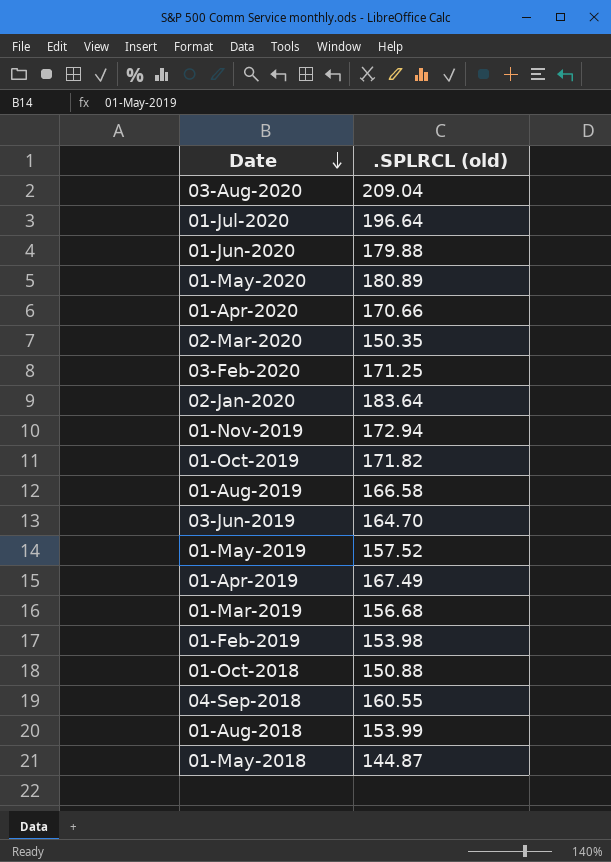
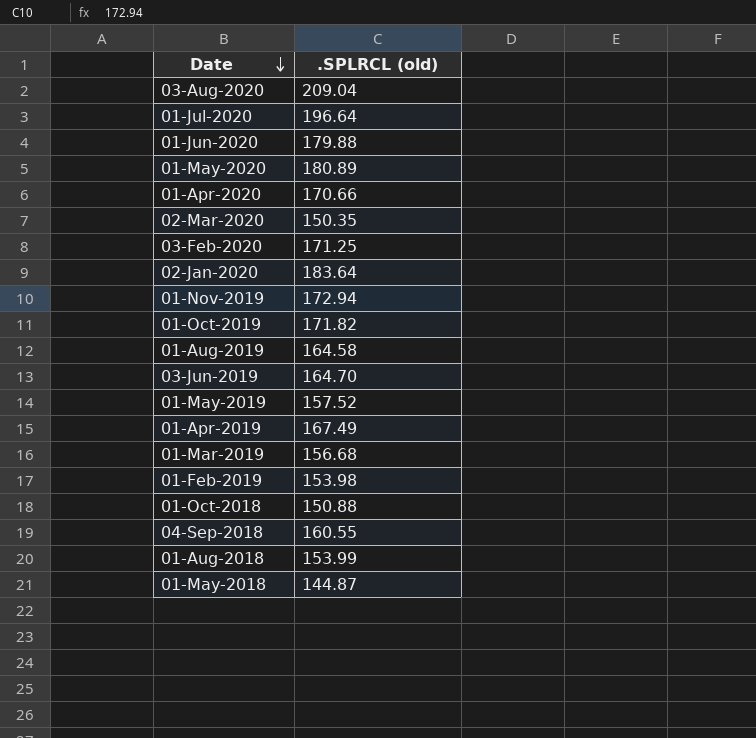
01-Aug-2019 | .SPLRCL (old): 166.58 -> 164.58

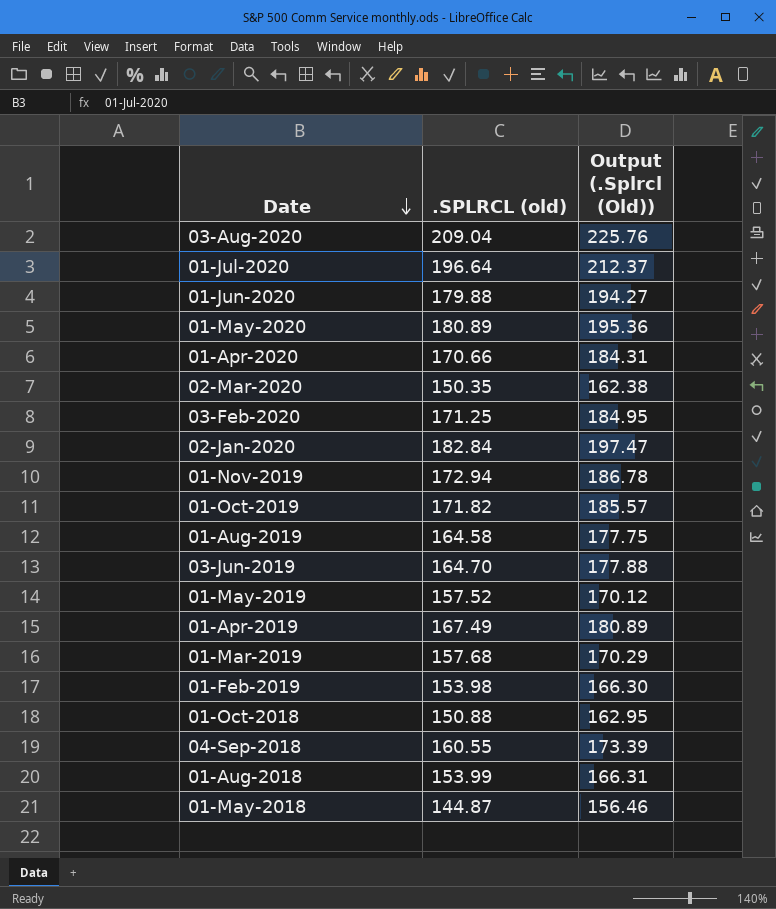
column Output (.Splrcl (Old)) | formula: none -> [.SPLRCL (old)] * 1.08
02-Jan-2020 | .SPLRCL (old): 183.64 -> 182.84
01-Mar-2019 | .SPLRCL (old): 156.68 -> 157.68

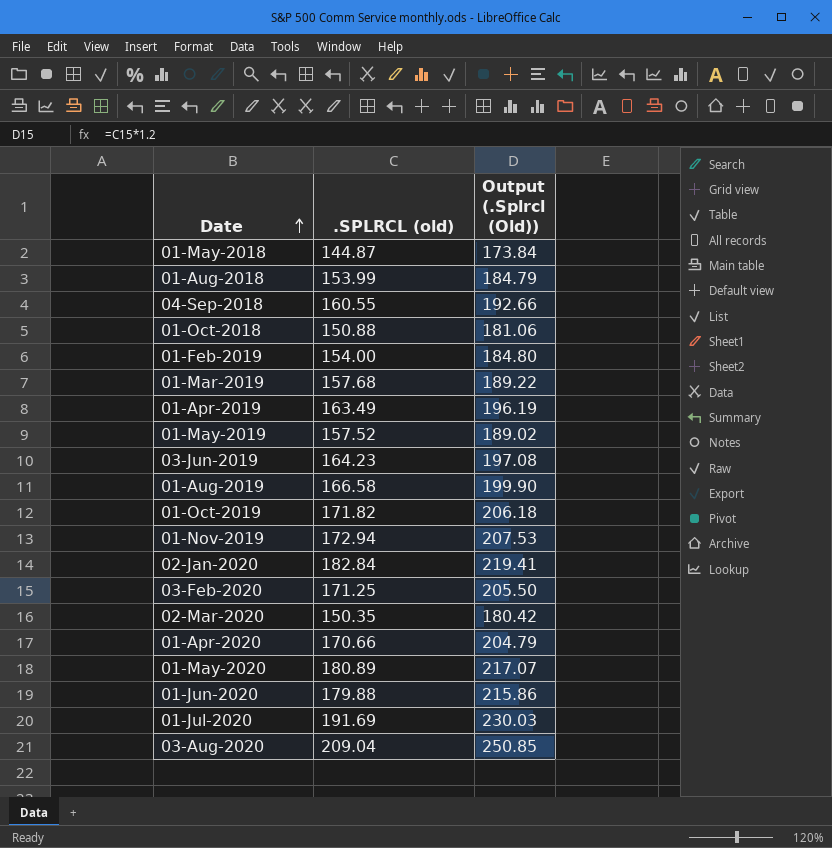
row order: Date descending -> Date ascending
column Output (.Splrcl (Old)) | formula: [.SPLRCL (old)] * 1.08 -> [.SPLRCL (old)] * 1.2
01-Feb-2019 | .SPLRCL (old): 153.98 -> 154.00
01-Apr-2019 | .SPLRCL (old): 167.49 -> 163.49
03-Jun-2019 | .SPLRCL (old): 164.70 -> 164.23
01-Aug-2019 | .SPLRCL (old): 164.58 -> 166.58
01-Jul-2020 | .SPLRCL (old): 196.64 -> 191.69

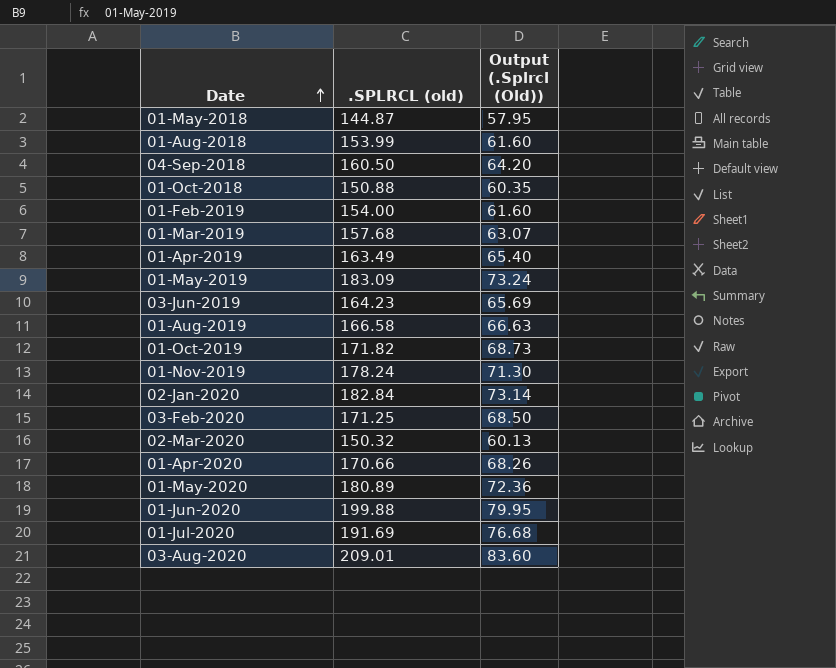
column Output (.Splrcl (Old)) | formula: [.SPLRCL (old)] * 1.2 -> [.SPLRCL (old)] * 0.4
04-Sep-2018 | .SPLRCL (old): 160.55 -> 160.50
01-May-2019 | .SPLRCL (old): 157.52 -> 183.09
01-Nov-2019 | .SPLRCL (old): 172.94 -> 178.24
02-Mar-2020 | .SPLRCL (old): 150.35 -> 150.32
01-Jun-2020 | .SPLRCL (old): 179.88 -> 199.88
03-Aug-2020 | .SPLRCL (old): 209.04 -> 209.01

